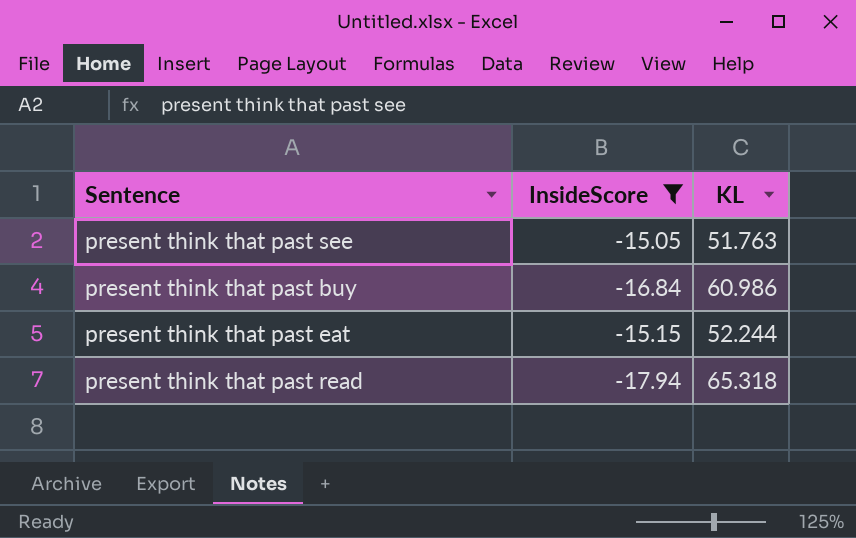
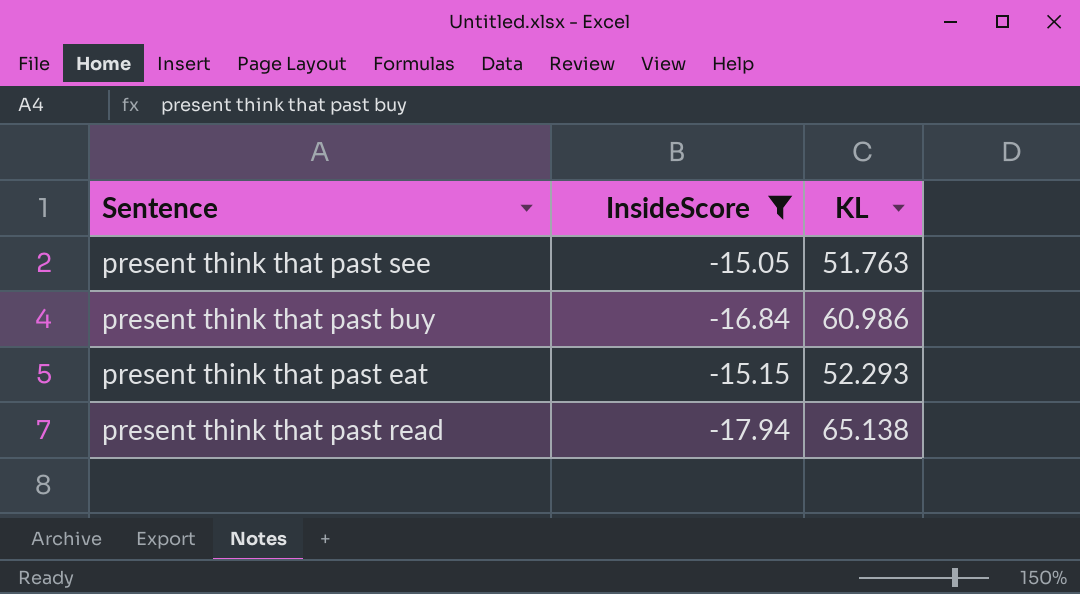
present think that past eat | KL: 52.244 -> 52.293
present think that past read | KL: 65.318 -> 65.138

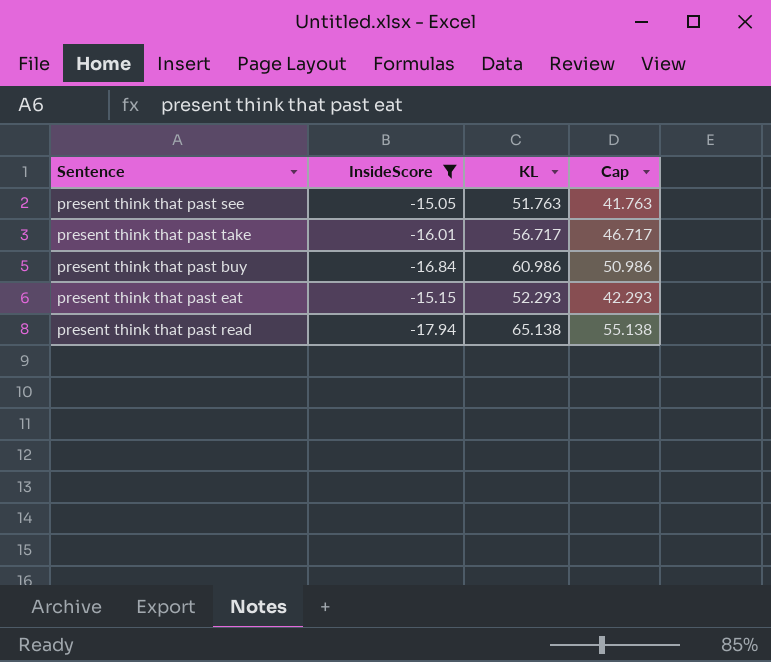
column Cap | formula: none -> [KL] - 10
row present think that past take: none -> -16.01 | 56.717 | 46.717

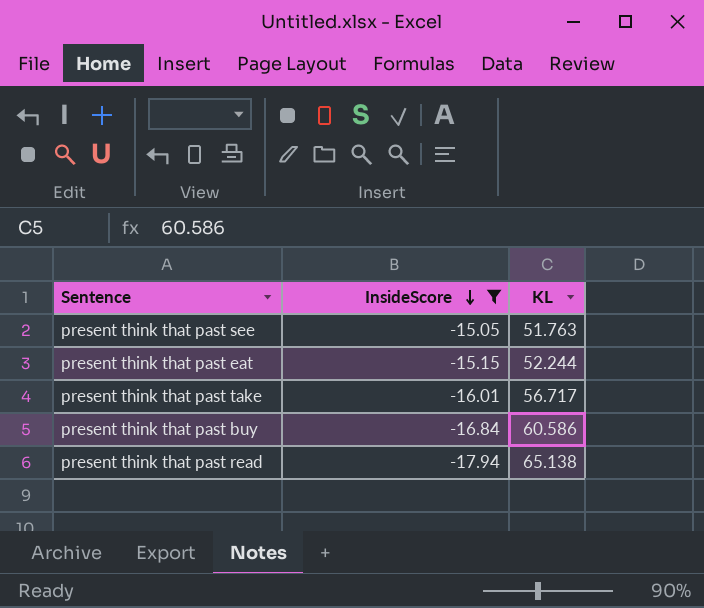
row order: none -> InsideScore descending
column Cap | formula: [KL] - 10 -> none
present think that past eat | KL: 52.293 -> 52.244
present think that past buy | KL: 60.986 -> 60.586

